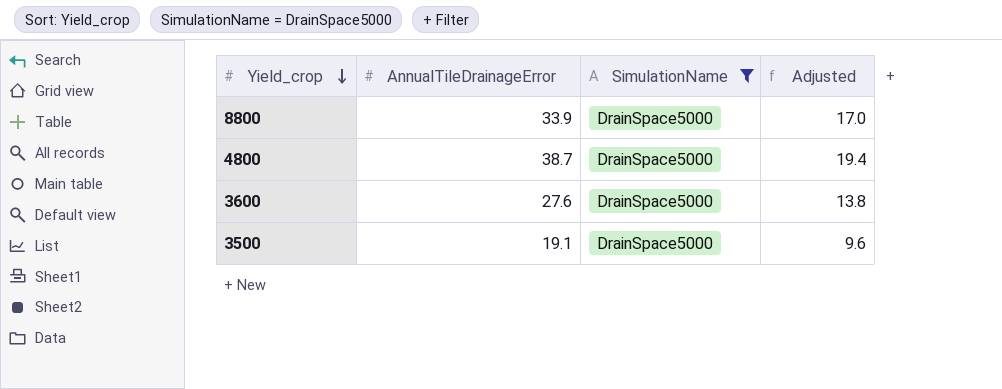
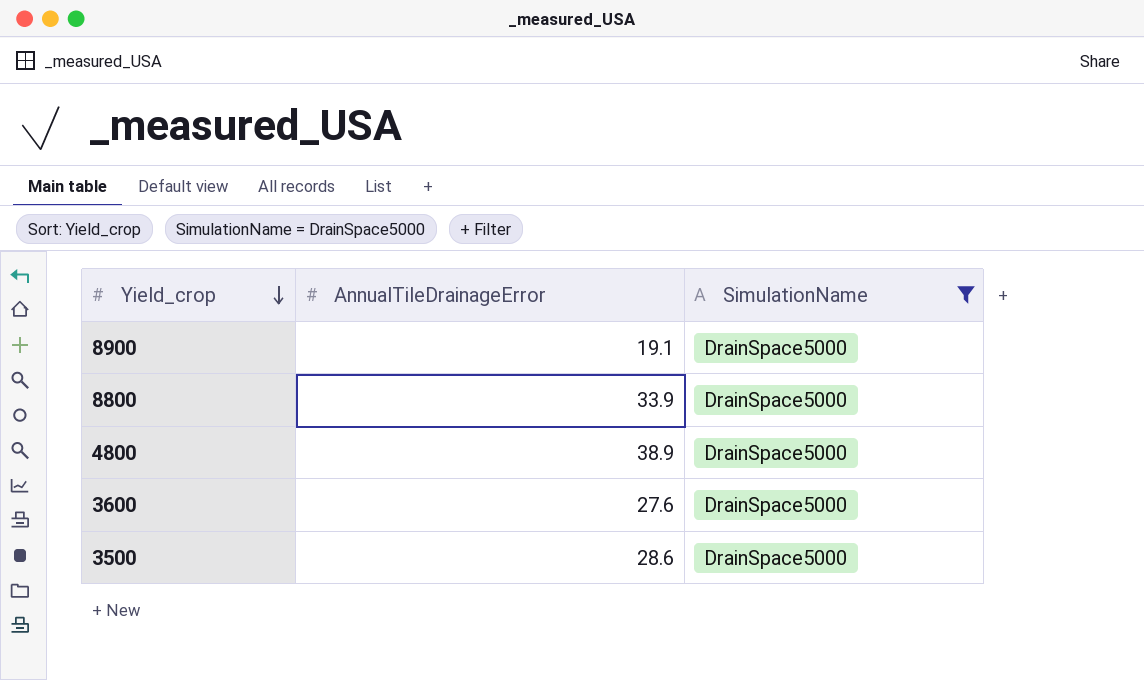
column Adjusted | formula: [AnnualTileDrainageError] * 0.5 -> none
row 8900: none -> 19.1 | DrainSpace5000
4800 | AnnualTileDrainageError: 38.7 -> 38.9
3500 | AnnualTileDrainageError: 19.1 -> 28.6

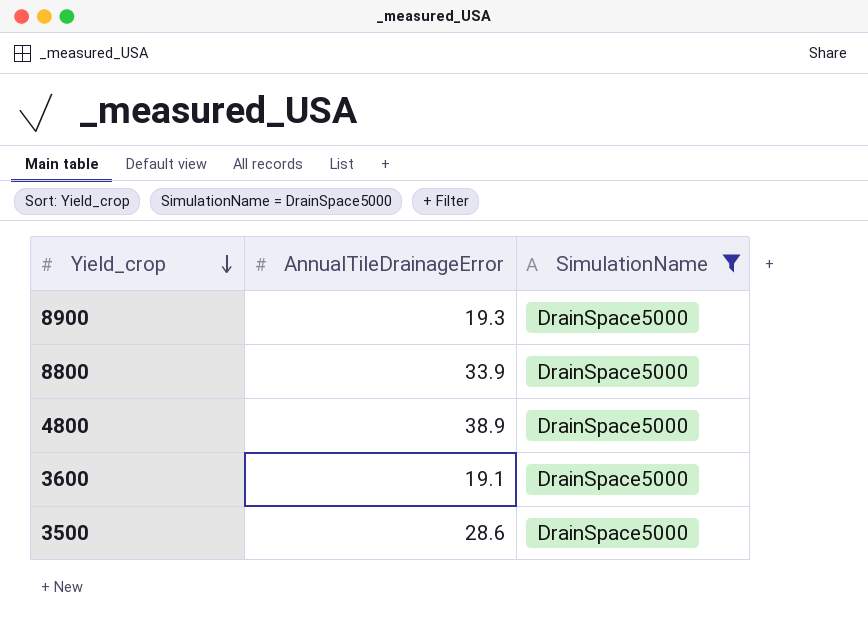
8900 | AnnualTileDrainageError: 19.1 -> 19.3
3600 | AnnualTileDrainageError: 27.6 -> 19.1

